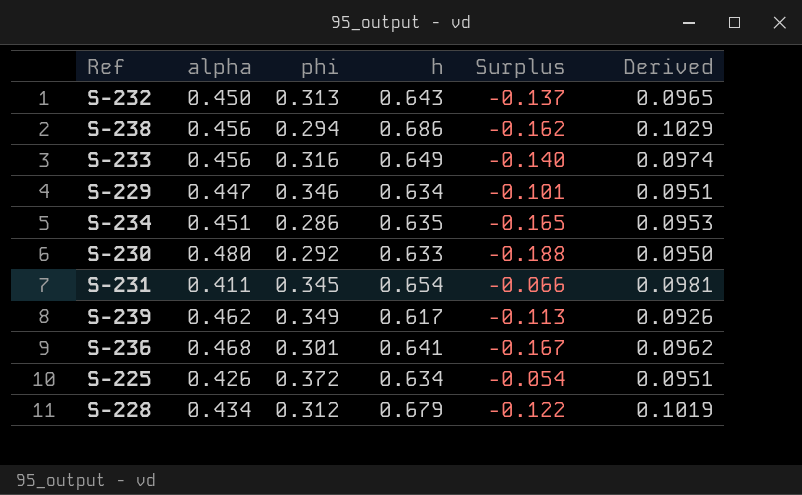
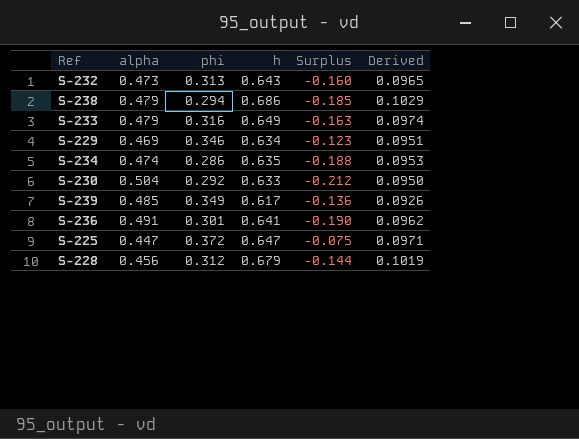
row S-231: 0.411 | 0.345 | 0.654 | -0.066 | 0.0981 -> none
S-232 | alpha: 0.450 -> 0.473
S-232 | Surplus: -0.137 -> -0.160
S-238 | alpha: 0.456 -> 0.479
S-238 | Surplus: -0.162 -> -0.185
S-233 | alpha: 0.456 -> 0.479
S-233 | Surplus: -0.140 -> -0.163
S-229 | alpha: 0.447 -> 0.469
S-229 | Surplus: -0.101 -> -0.123
S-234 | alpha: 0.451 -> 0.474
S-234 | Surplus: -0.165 -> -0.188
S-230 | alpha: 0.480 -> 0.504
S-230 | Surplus: -0.188 -> -0.212
S-239 | alpha: 0.462 -> 0.485
S-239 | Surplus: -0.113 -> -0.136
S-236 | alpha: 0.468 -> 0.491
S-236 | Surplus: -0.167 -> -0.190
S-225 | alpha: 0.426 -> 0.447
S-225 | h: 0.634 -> 0.647
S-225 | Surplus: -0.054 -> -0.075
S-225 | Derived: 0.0951 -> 0.0971
S-228 | alpha: 0.434 -> 0.456
S-228 | Surplus: -0.122 -> -0.144

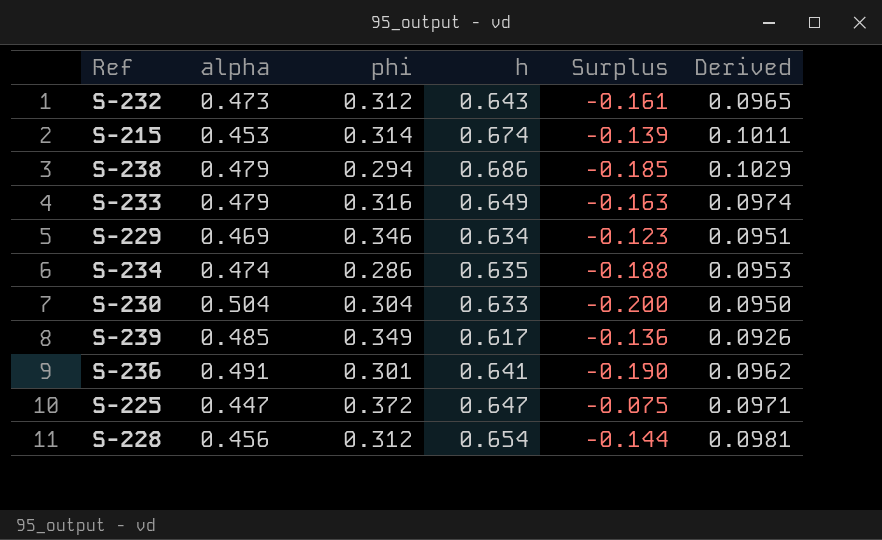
S-232 | phi: 0.313 -> 0.312
S-232 | Surplus: -0.160 -> -0.161
row S-215: none -> 0.453 | 0.314 | 0.674 | -0.139 | 0.1011
S-230 | phi: 0.292 -> 0.304
S-230 | Surplus: -0.212 -> -0.200
S-228 | h: 0.679 -> 0.654
S-228 | Derived: 0.1019 -> 0.0981

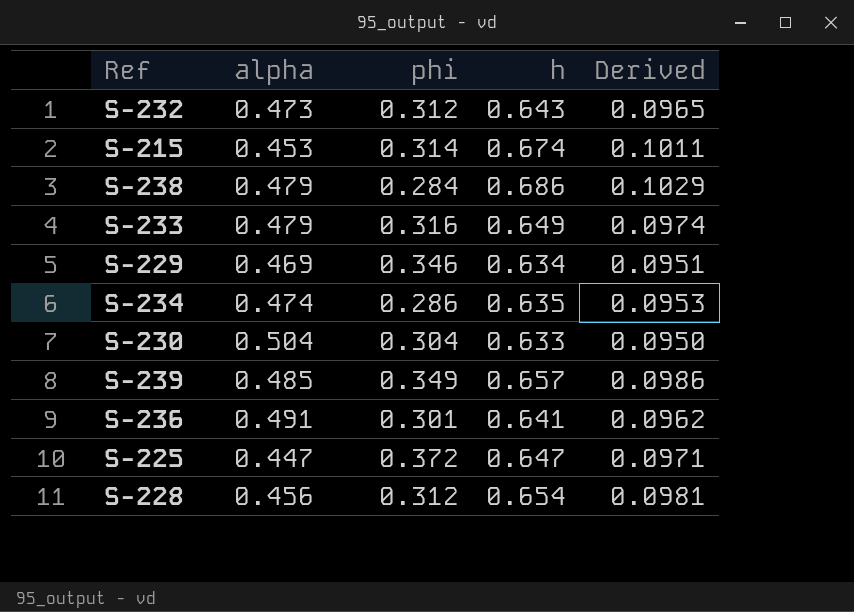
column Surplus | formula: [phi] - [alpha] -> none
S-238 | phi: 0.294 -> 0.284
S-239 | h: 0.617 -> 0.657
S-239 | Derived: 0.0926 -> 0.0986

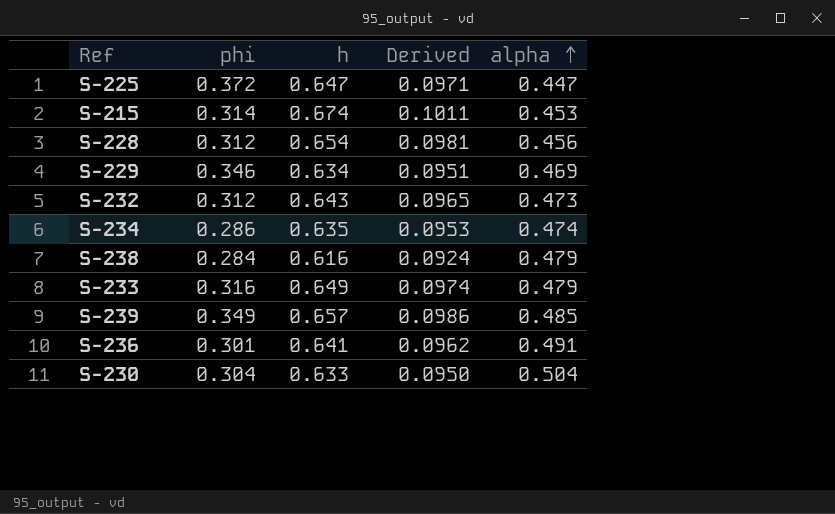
row order: none -> alpha ascending
column alpha | position: 2 -> 5
S-238 | h: 0.686 -> 0.616
S-238 | Derived: 0.1029 -> 0.0924

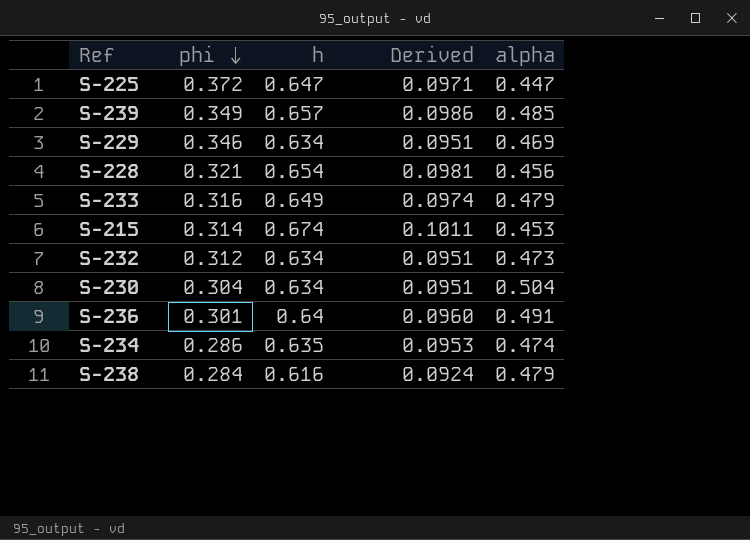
row order: alpha ascending -> phi descending
S-228 | phi: 0.312 -> 0.321
S-232 | h: 0.643 -> 0.634
S-232 | Derived: 0.0965 -> 0.0951
S-230 | h: 0.633 -> 0.634
S-230 | Derived: 0.0950 -> 0.0951
S-236 | h: 0.641 -> 0.64
S-236 | Derived: 0.0962 -> 0.0960

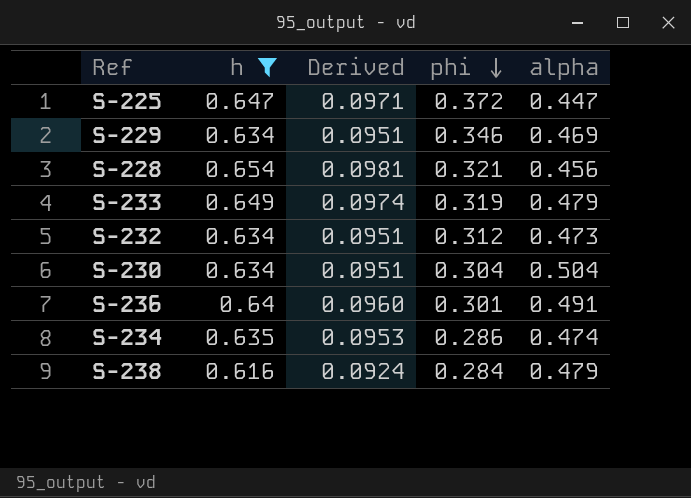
filter: none -> h <= 0.654
column phi | position: 2 -> 4
S-233 | phi: 0.316 -> 0.319

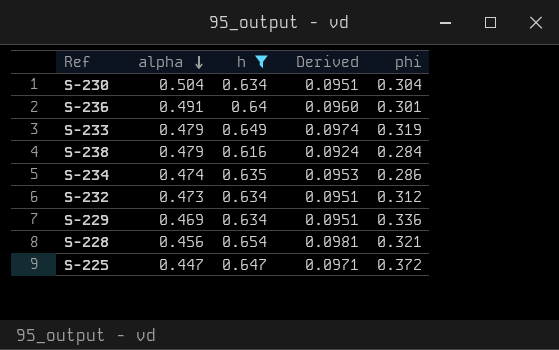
row order: phi descending -> alpha descending
column alpha | position: 5 -> 2
S-229 | phi: 0.346 -> 0.336

